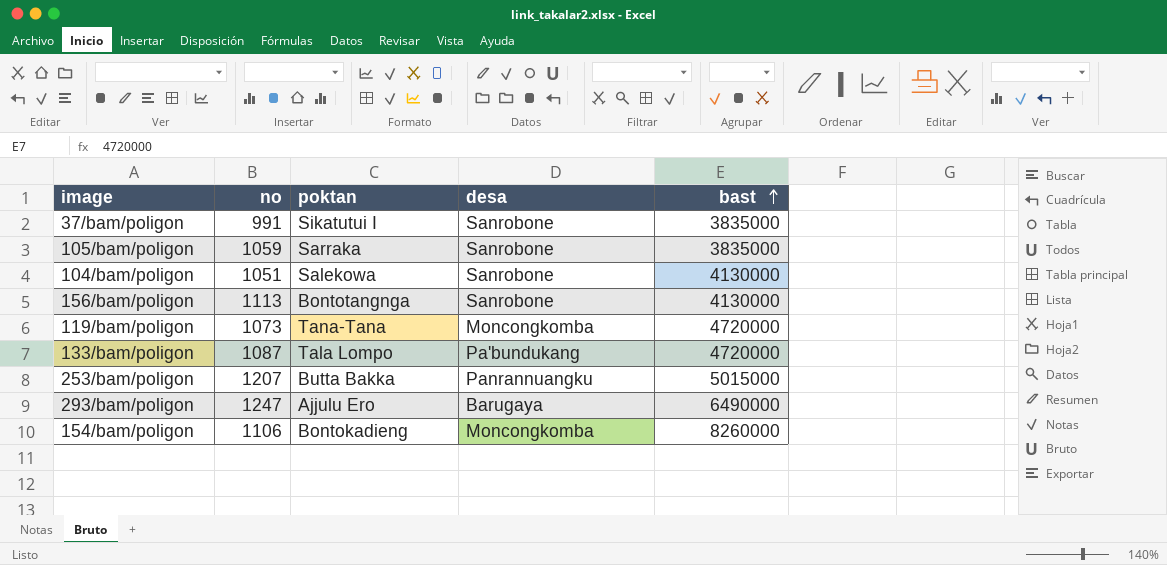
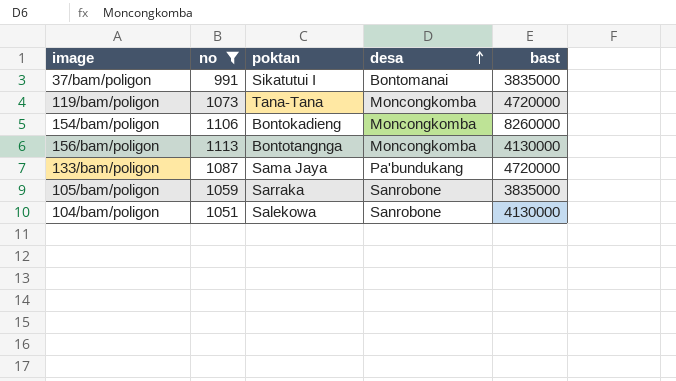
filter: none -> no <= 1113
row order: bast ascending -> desa ascending
37/bam/poligon | desa: Sanrobone -> Bontomanai
156/bam/poligon | desa: Sanrobone -> Moncongkomba
133/bam/poligon | poktan: Tala Lompo -> Sama Jaya

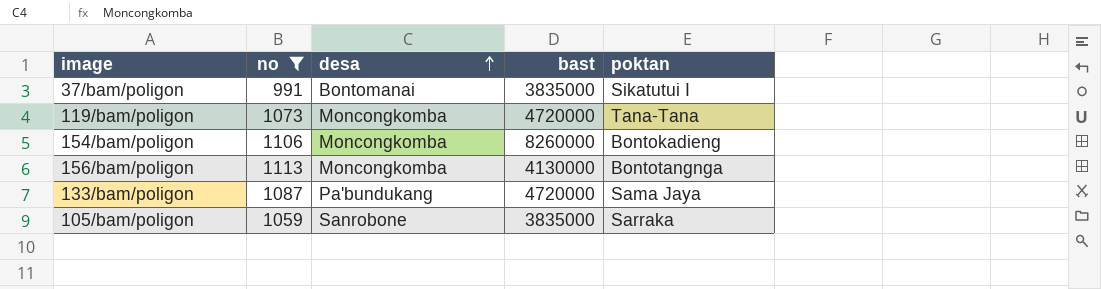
column poktan | position: 3 -> 5
row 104/bam/poligon: 1051 | Salekowa | Sanrobone | 4130000 -> none

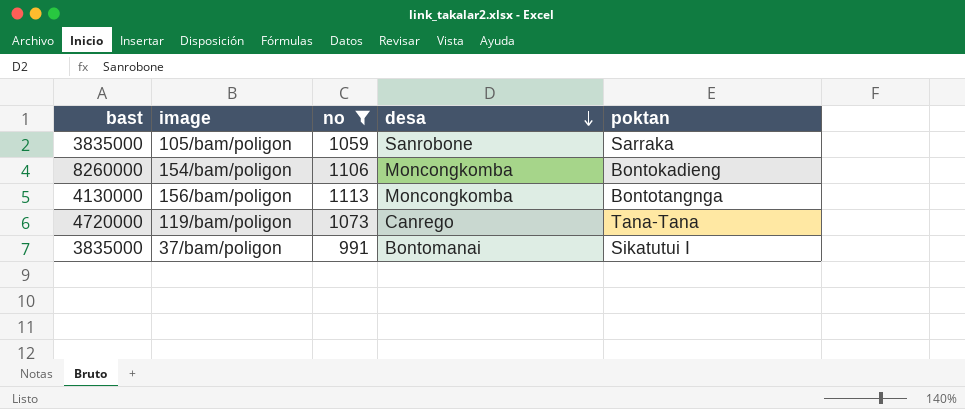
row order: desa ascending -> desa descending
column bast | position: 4 -> 1
row 133/bam/poligon: 1087 | Pa'bundukang | 4720000 | Sama Jaya -> none
119/bam/poligon | desa: Moncongkomba -> Canrego

